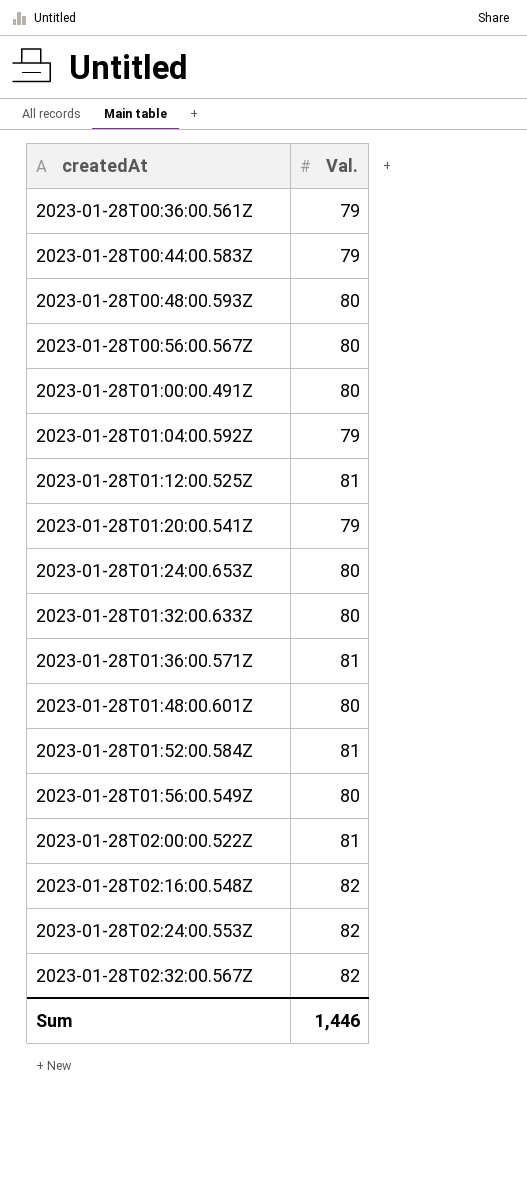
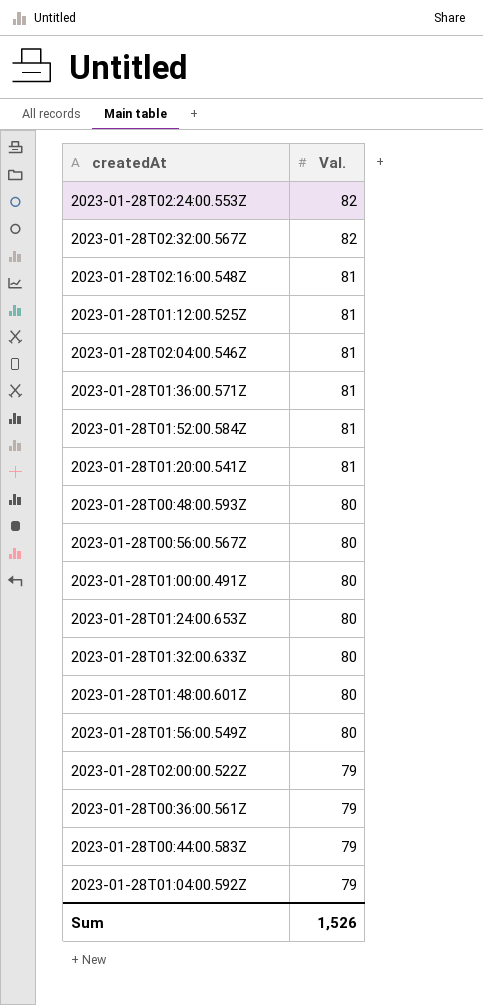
row order: createdAt ascending -> Val. descending
2023-01-28T02:16:00.548Z | Val.: 82 -> 81
row 2023-01-28T02:04:00.546Z: none -> 81
2023-01-28T01:20:00.541Z | Val.: 79 -> 81
2023-01-28T02:00:00.522Z | Val.: 81 -> 79
Sum | Val.: 1,446 -> 1,526

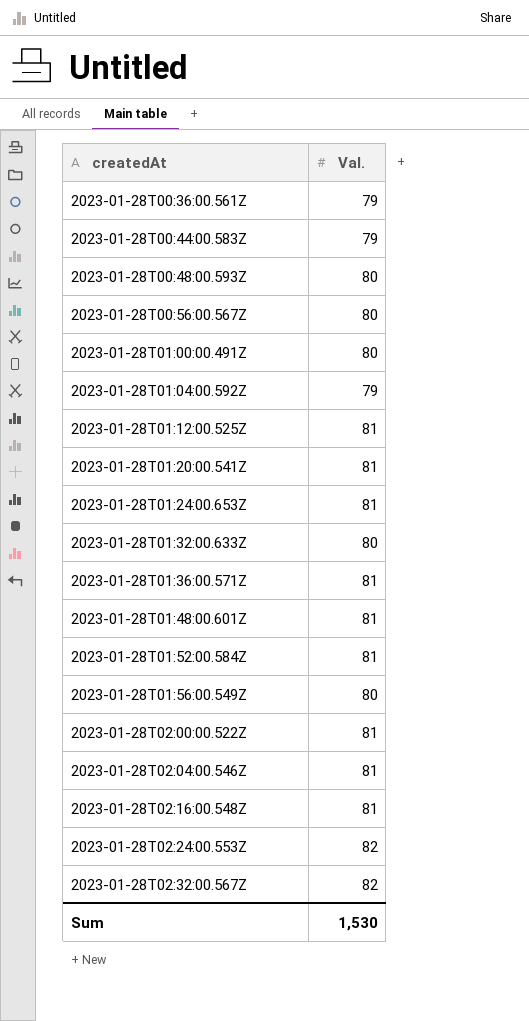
row order: Val. descending -> createdAt ascending
2023-01-28T01:24:00.653Z | Val.: 80 -> 81
2023-01-28T01:48:00.601Z | Val.: 80 -> 81
2023-01-28T02:00:00.522Z | Val.: 79 -> 81
Sum | Val.: 1,526 -> 1,530

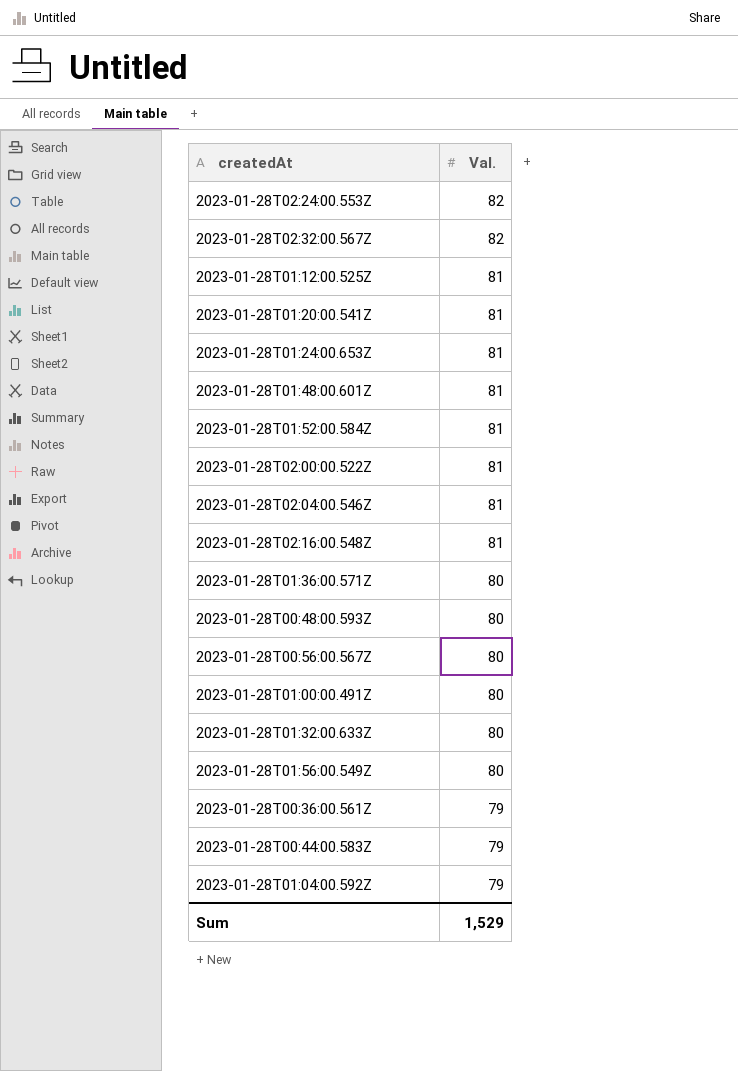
row order: createdAt ascending -> Val. descending
2023-01-28T01:36:00.571Z | Val.: 81 -> 80
Sum | Val.: 1,530 -> 1,529

